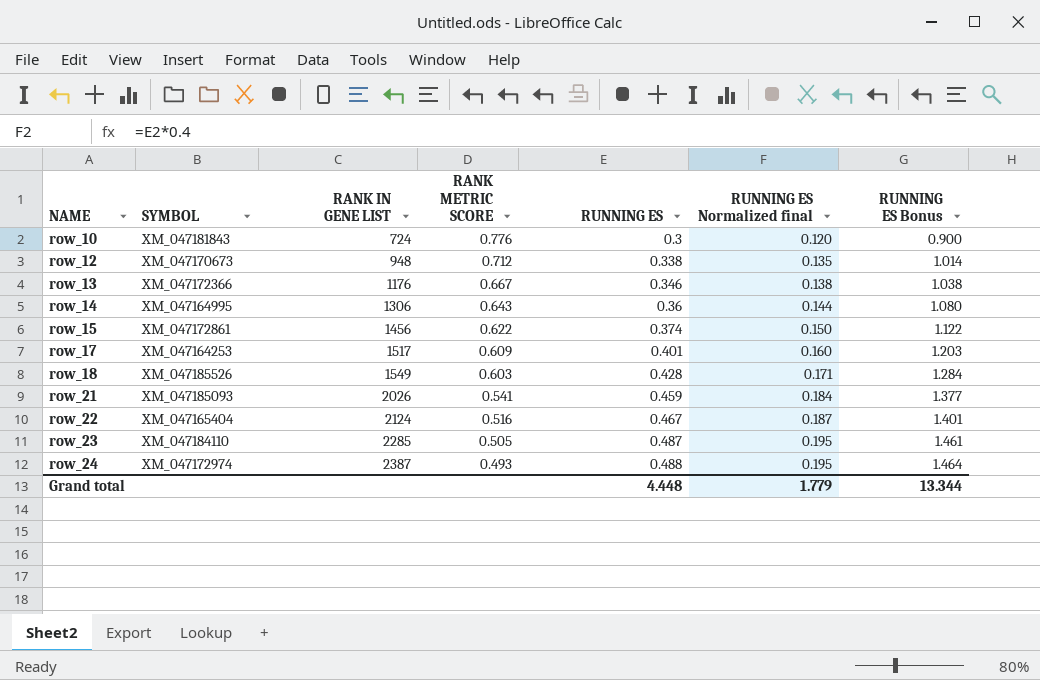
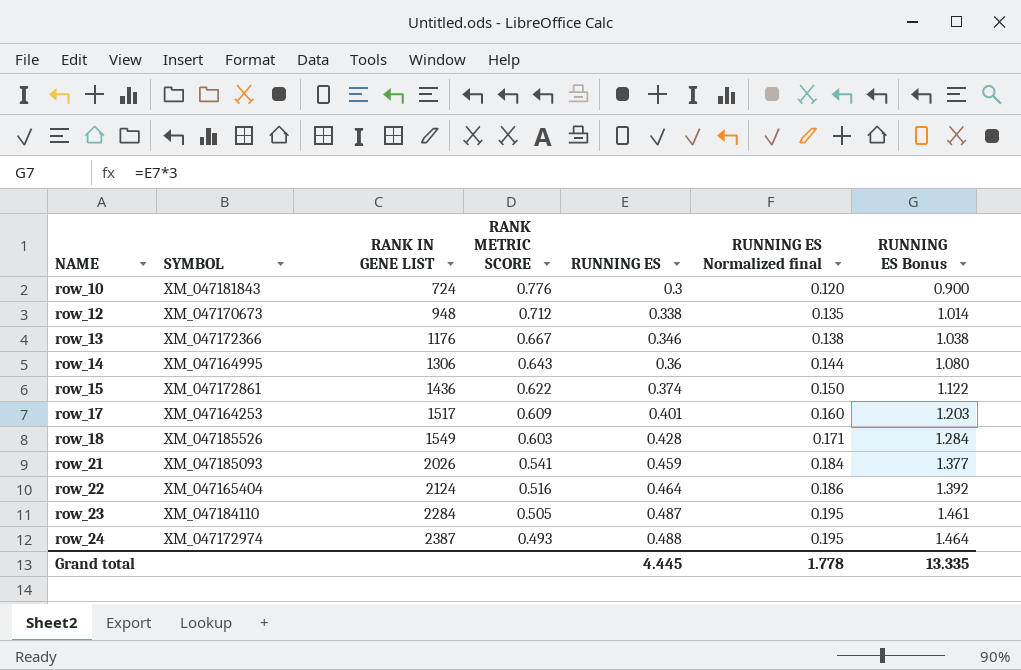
row_15 | RANK IN GENE LIST: 1456 -> 1436
row_22 | RUNNING ES: 0.467 -> 0.464
row_22 | RUNNING ES Normalized final: 0.187 -> 0.186
row_22 | RUNNING ES Bonus: 1.401 -> 1.392
row_23 | RANK IN GENE LIST: 2285 -> 2284
Grand total | RUNNING ES: 4.448 -> 4.445
Grand total | RUNNING ES Normalized final: 1.779 -> 1.778
Grand total | RUNNING ES Bonus: 13.344 -> 13.335

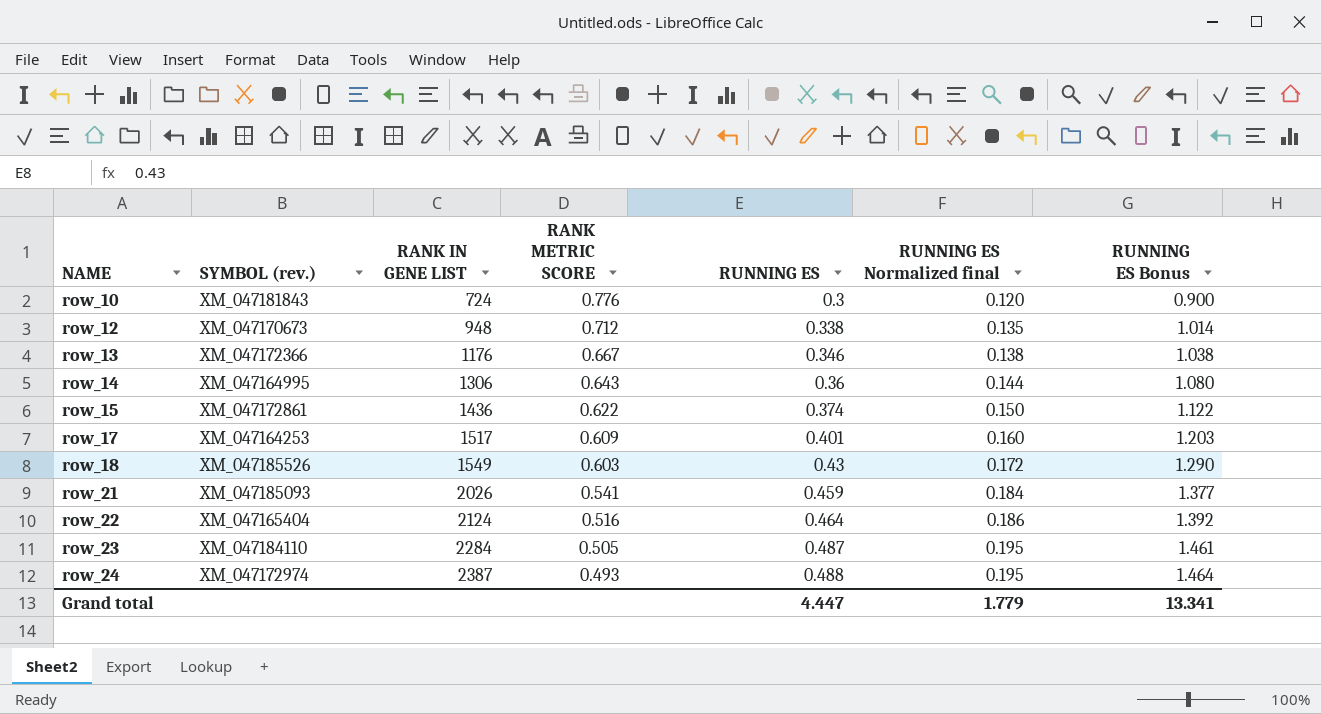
column name: SYMBOL -> SYMBOL (rev.)
row_18 | RUNNING ES: 0.428 -> 0.43
row_18 | RUNNING ES Normalized final: 0.171 -> 0.172
row_18 | RUNNING ES Bonus: 1.284 -> 1.290
Grand total | RUNNING ES: 4.445 -> 4.447
Grand total | RUNNING ES Normalized final: 1.778 -> 1.779
Grand total | RUNNING ES Bonus: 13.335 -> 13.341

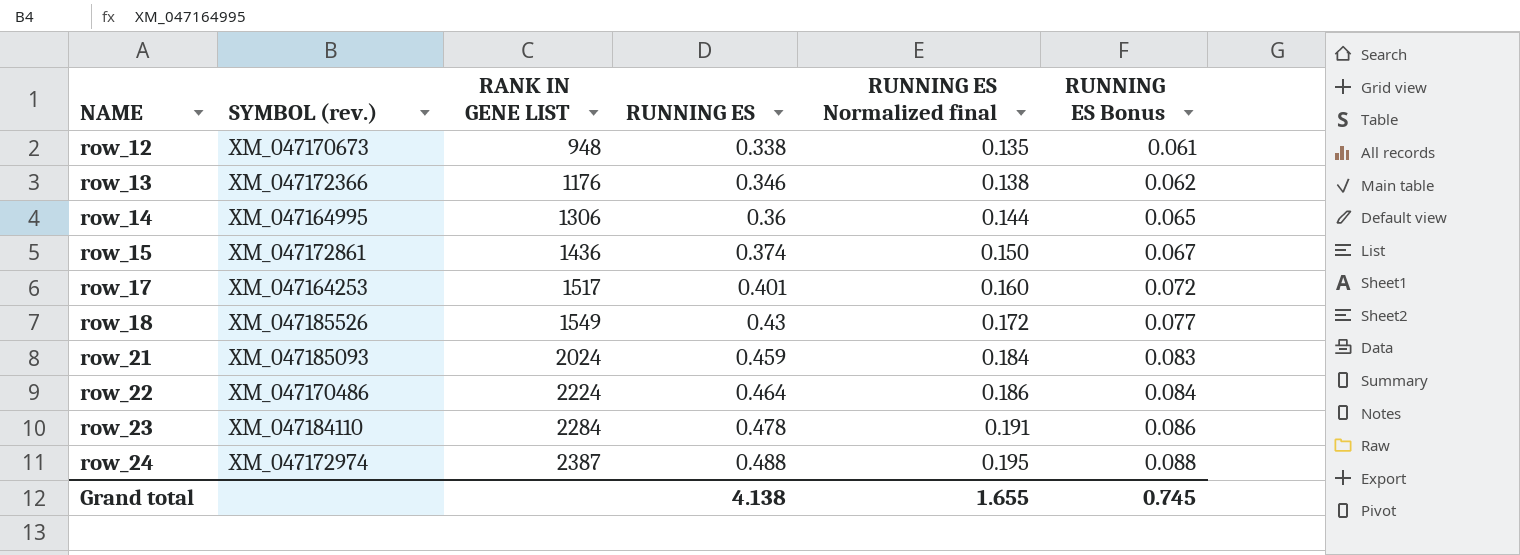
column RANK METRIC SCORE | position: 4 -> none
column RUNNING ES Bonus | formula: [RUNNING ES] * 3 -> [RUNNING ES] * 0.18
row row_10: XM_047181843 | 724 | 0.776 | 0.3 | 0.120 | 0.900 -> none
row_21 | RANK IN GENE LIST: 2026 -> 2024
row_22 | SYMBOL (rev.): XM_047165404 -> XM_047170486
row_22 | RANK IN GENE LIST: 2124 -> 2224
row_23 | RUNNING ES: 0.487 -> 0.478
row_23 | RUNNING ES Normalized final: 0.195 -> 0.191
Grand total | RUNNING ES: 4.447 -> 4.138
Grand total | RUNNING ES Normalized final: 1.779 -> 1.655
Grand total | RUNNING ES Bonus: 13.341 -> 0.745

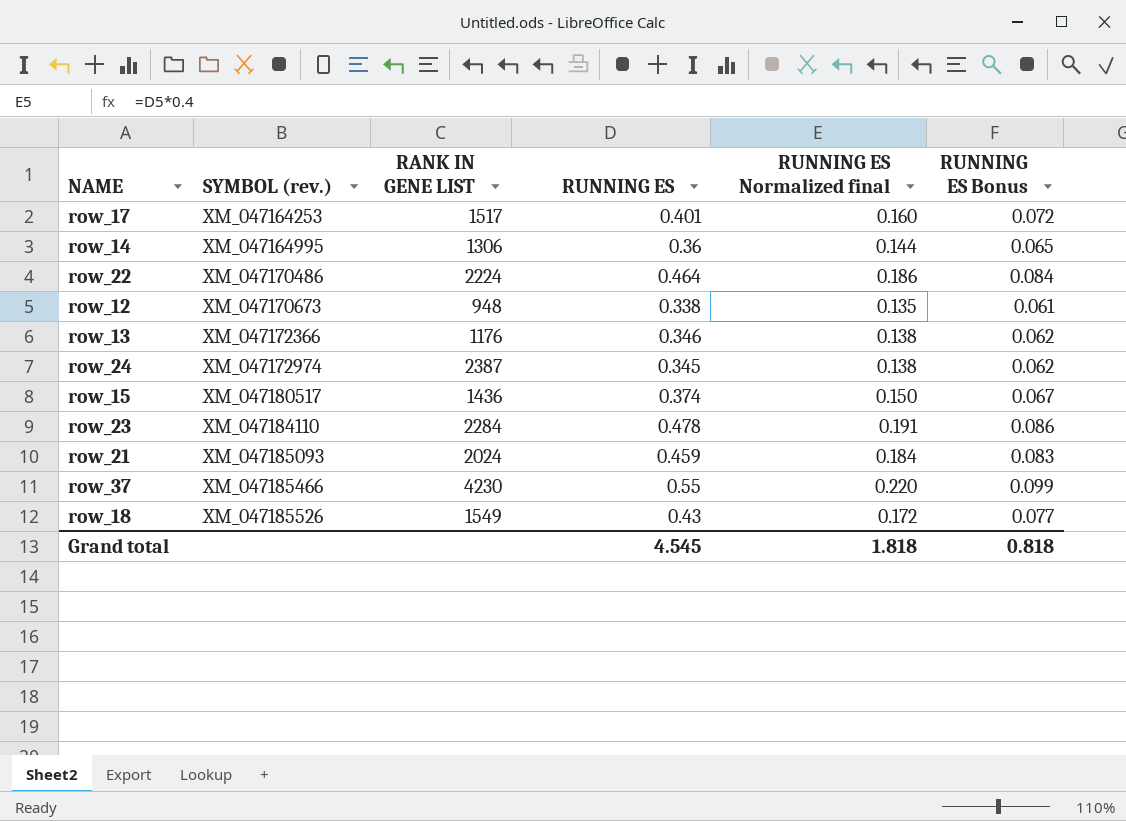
row order: NAME ascending -> SYMBOL (rev.) ascending
row_24 | RUNNING ES: 0.488 -> 0.345
row_24 | RUNNING ES Normalized final: 0.195 -> 0.138
row_24 | RUNNING ES Bonus: 0.088 -> 0.062
row_15 | SYMBOL (rev.): XM_047172861 -> XM_047180517
row row_37: none -> XM_047185466 | 4230 | 0.55 | 0.220 | 0.099
Grand total | RUNNING ES: 4.138 -> 4.545
Grand total | RUNNING ES Normalized final: 1.655 -> 1.818
Grand total | RUNNING ES Bonus: 0.745 -> 0.818

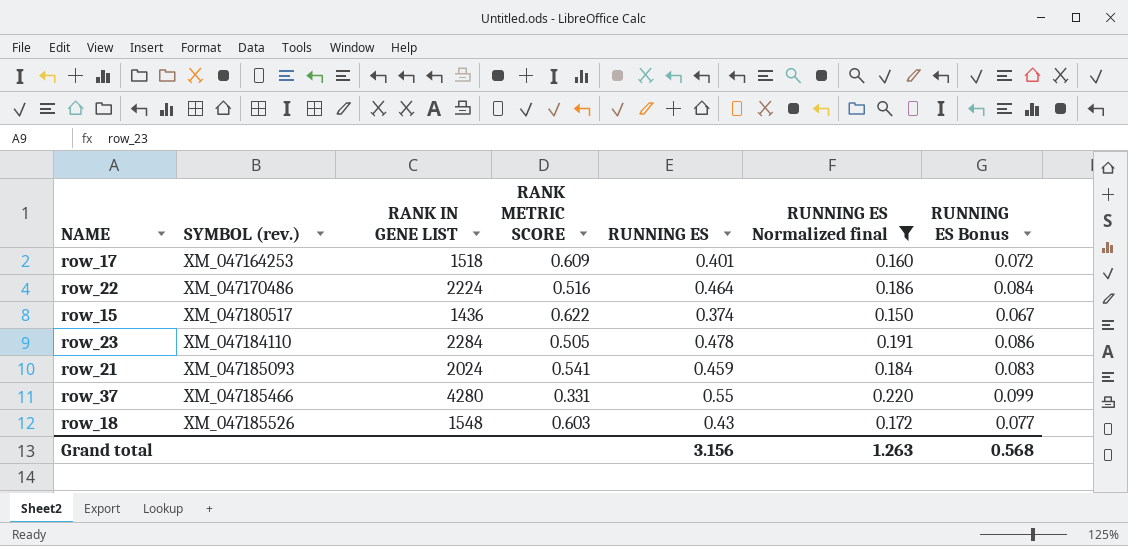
filter: none -> RUNNING ES Normalized final >= 0.150
column RANK METRIC SCORE | position: none -> 4
row_17 | RANK IN GENE LIST: 1517 -> 1518
row_37 | RANK IN GENE LIST: 4230 -> 4280
row_18 | RANK IN GENE LIST: 1549 -> 1548
Grand total | RUNNING ES: 4.545 -> 3.156
Grand total | RUNNING ES Normalized final: 1.818 -> 1.263
Grand total | RUNNING ES Bonus: 0.818 -> 0.568

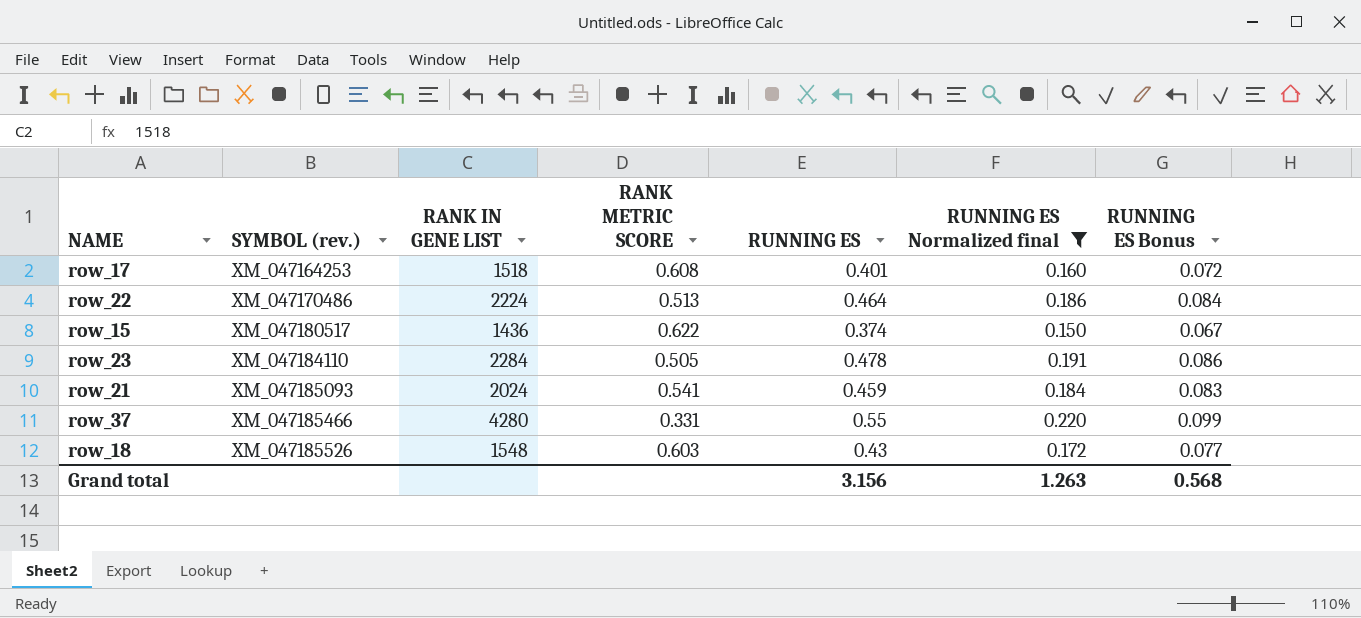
row_17 | RANK METRIC SCORE: 0.609 -> 0.608
row_22 | RANK METRIC SCORE: 0.516 -> 0.513

